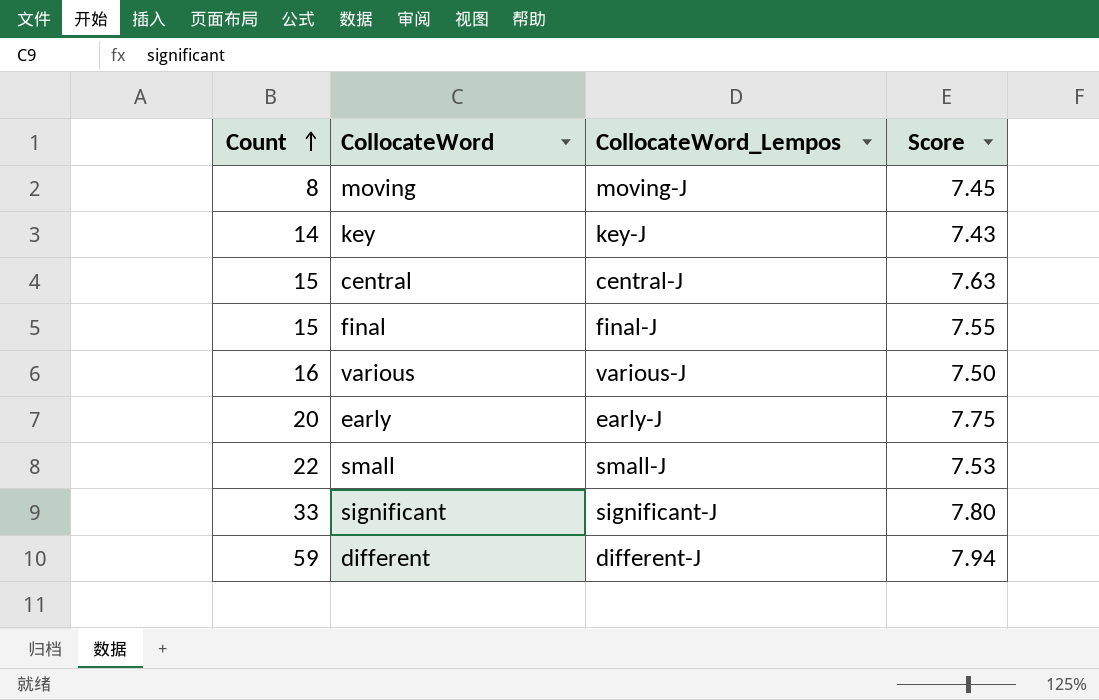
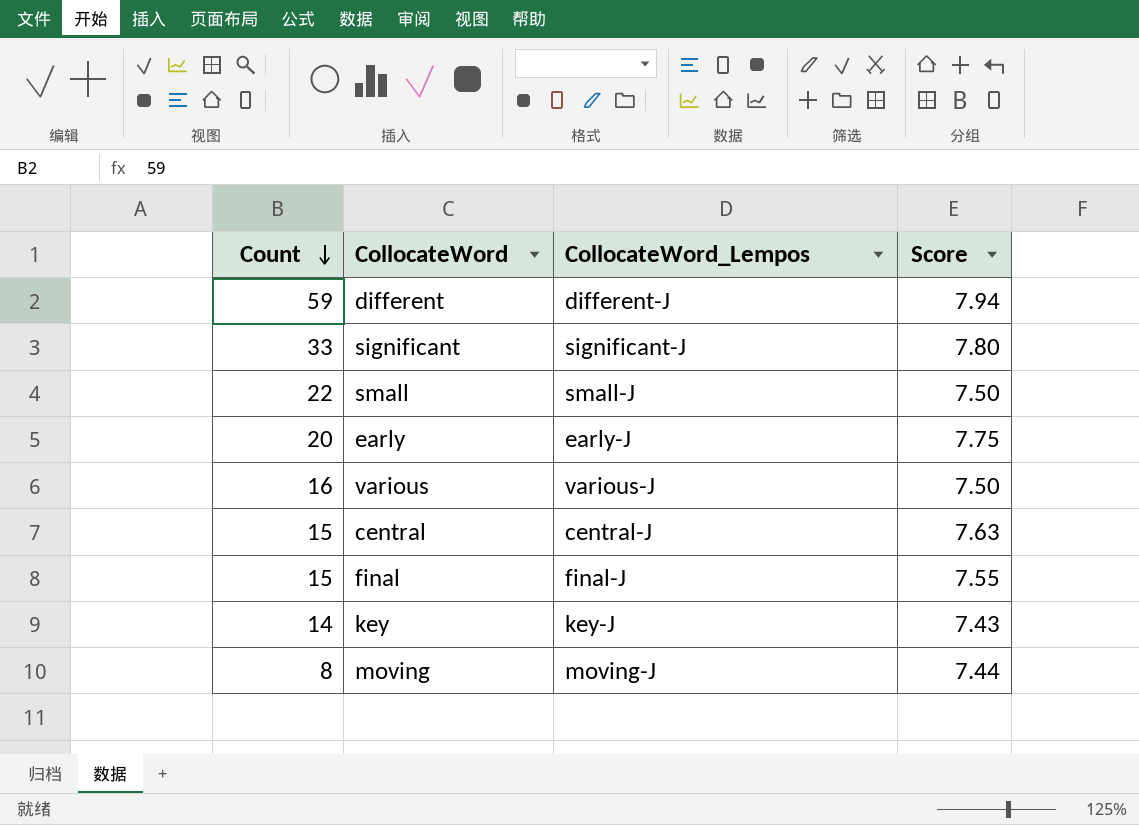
row order: Count ascending -> Count descending
small | Score: 7.53 -> 7.50
moving | Score: 7.45 -> 7.44

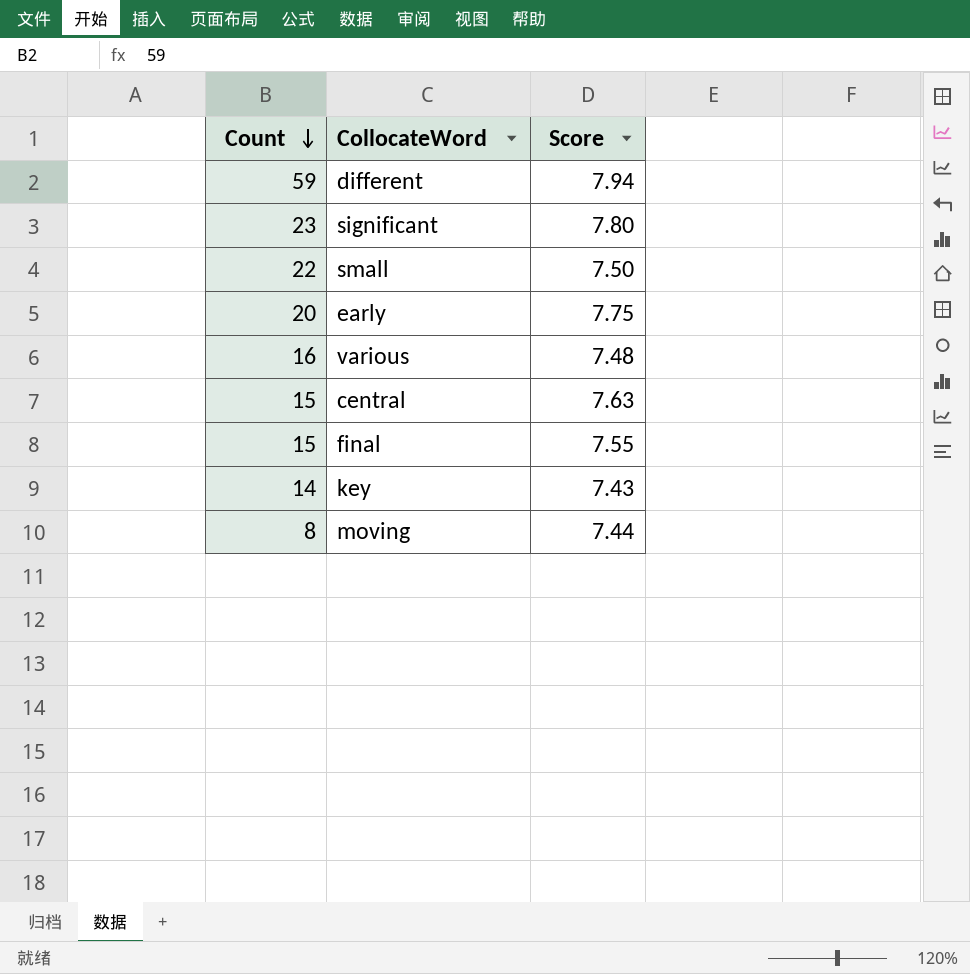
column CollocateWord_Lempos | position: 3 -> none
significant | Count: 33 -> 23
various | Score: 7.50 -> 7.48

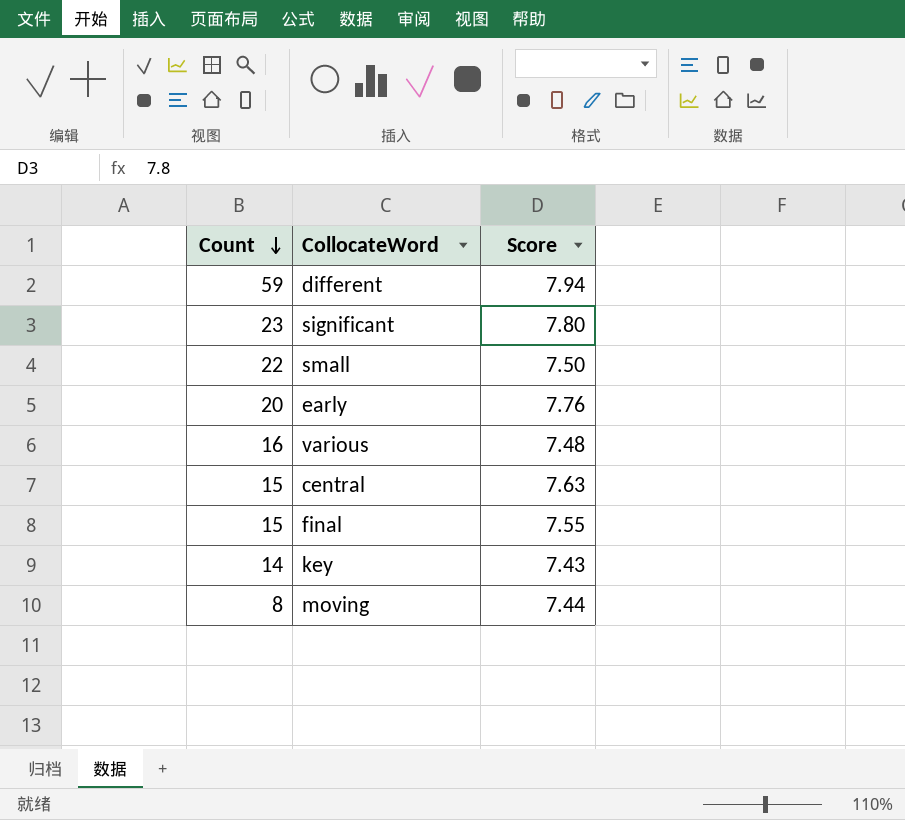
early | Score: 7.75 -> 7.76

